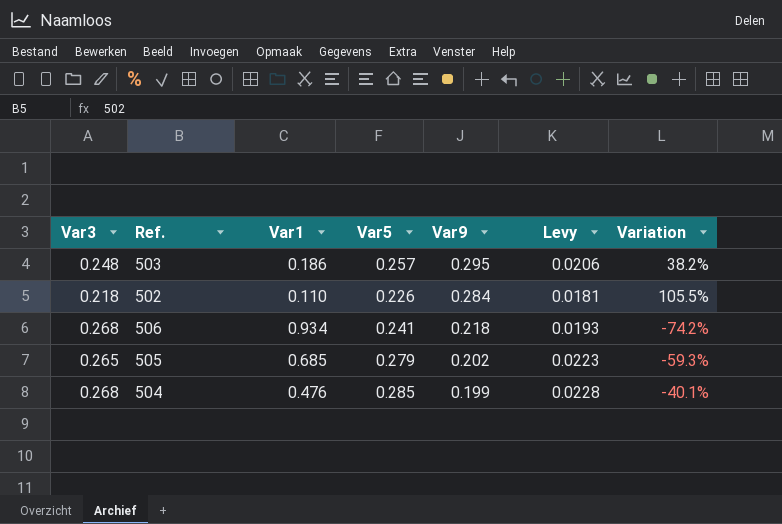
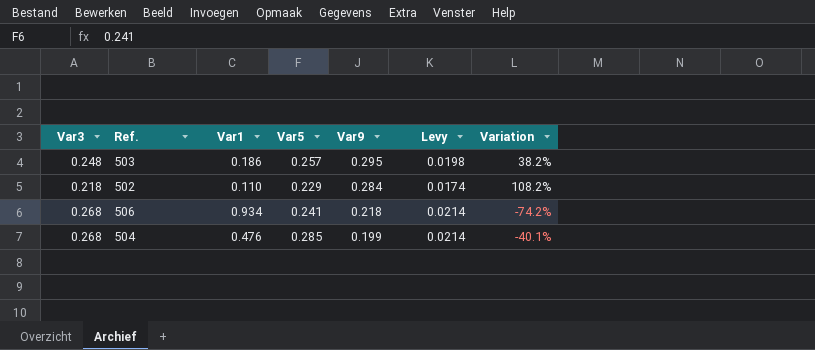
column Levy | formula: [Var5] * 0.08 -> [Var3] * 0.08
row 505: 0.265 | 0.685 | 0.279 | 0.202 | 0.0223 | -59.3% -> none
502 | Var5: 0.226 -> 0.229
502 | Variation: 105.5% -> 108.2%

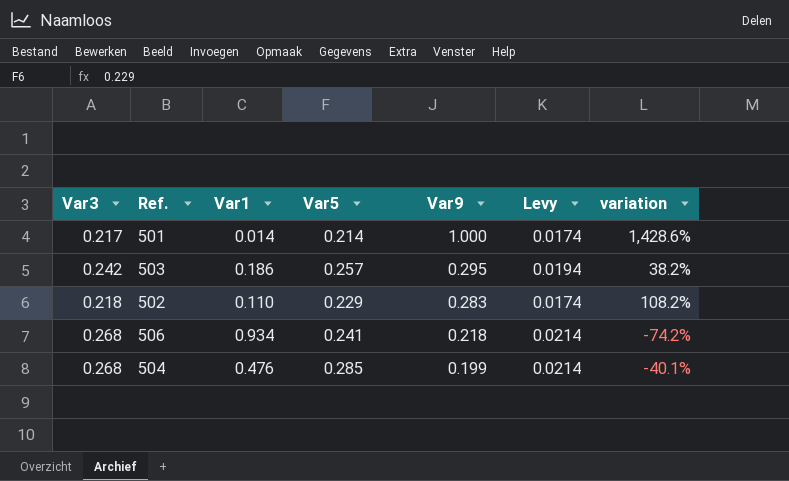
column name: Variation -> variation
row 501: none -> 0.217 | 0.014 | 0.214 | 1.000 | 0.0174 | 1,428.6%
503 | Var3: 0.248 -> 0.242
503 | Levy: 0.0198 -> 0.0194
502 | Var9: 0.284 -> 0.283

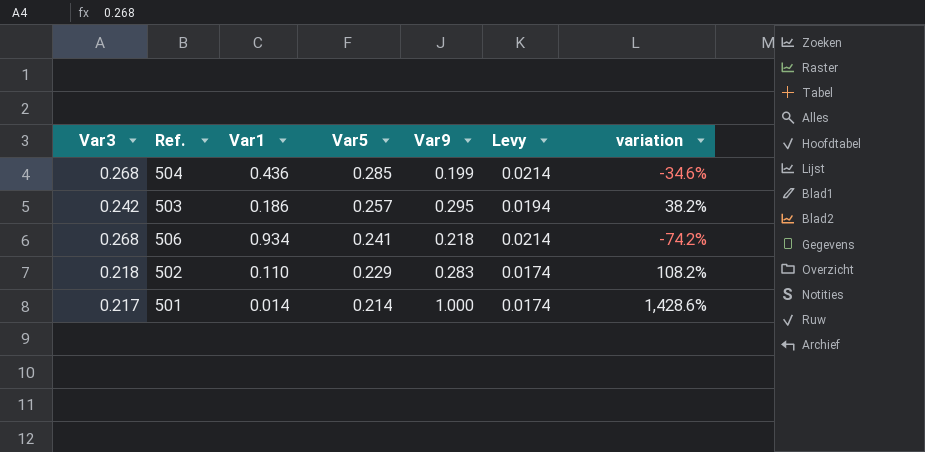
row order: Var9 descending -> Var5 descending
504 | Var1: 0.476 -> 0.436
504 | variation: -40.1% -> -34.6%

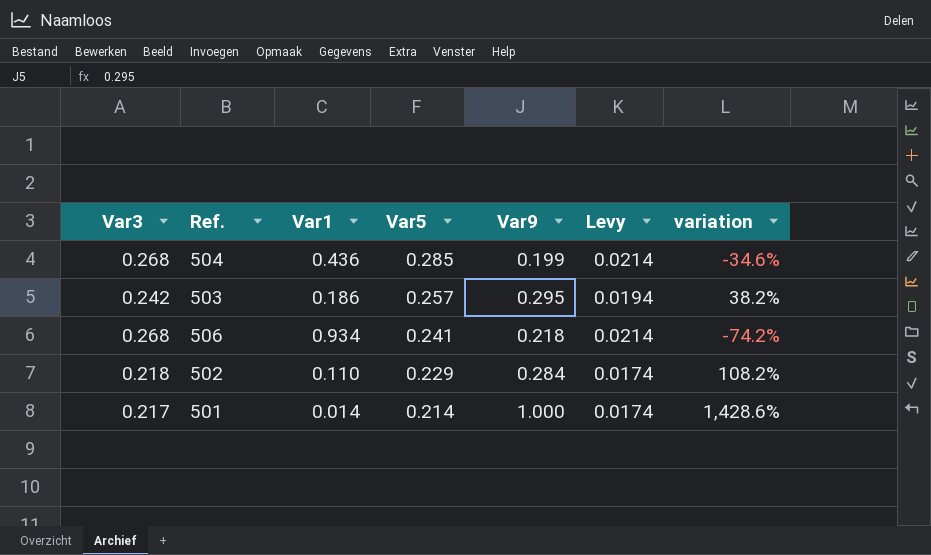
502 | Var9: 0.283 -> 0.284

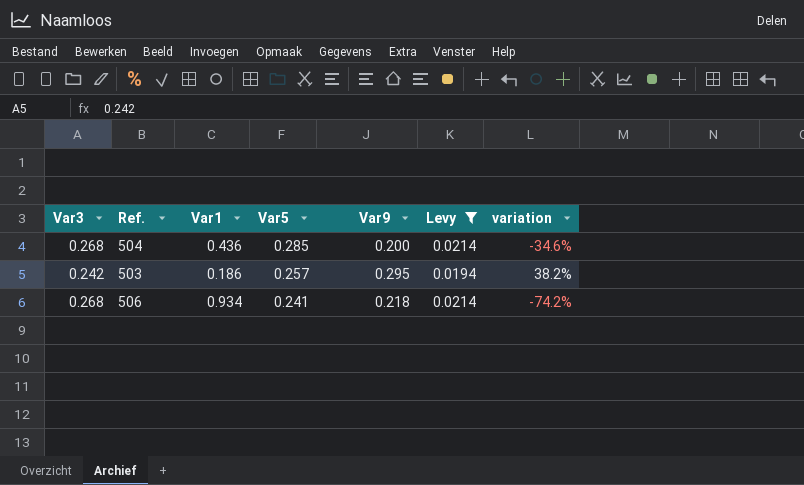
filter: none -> Levy != 0.0174
504 | Var9: 0.199 -> 0.200

